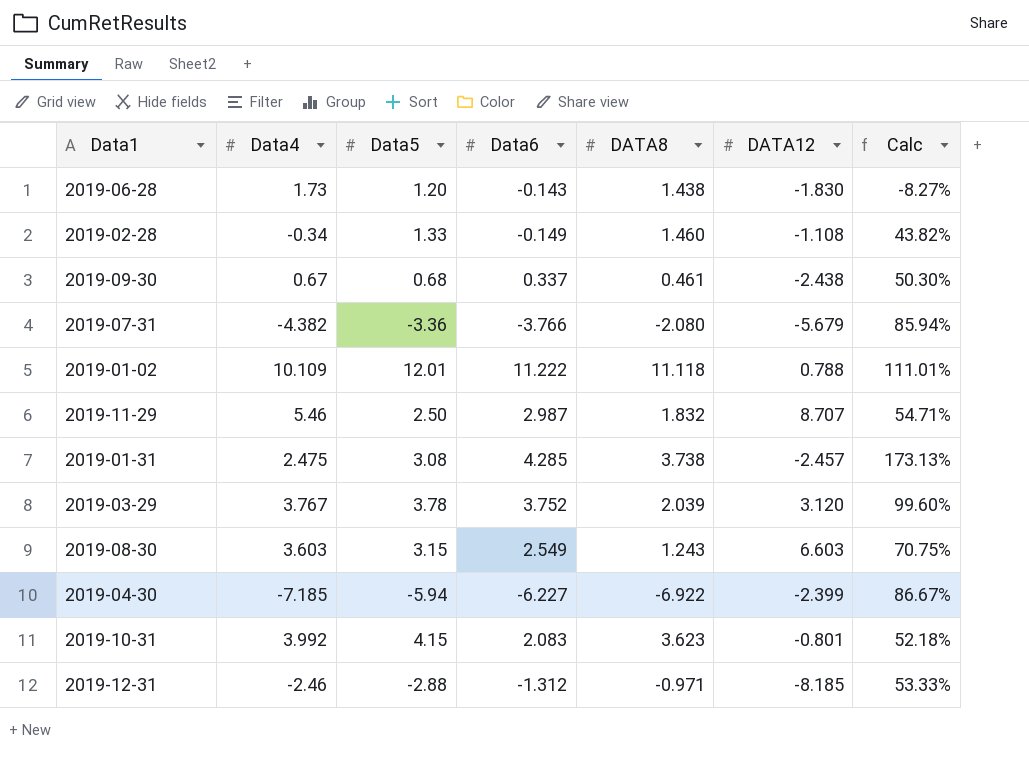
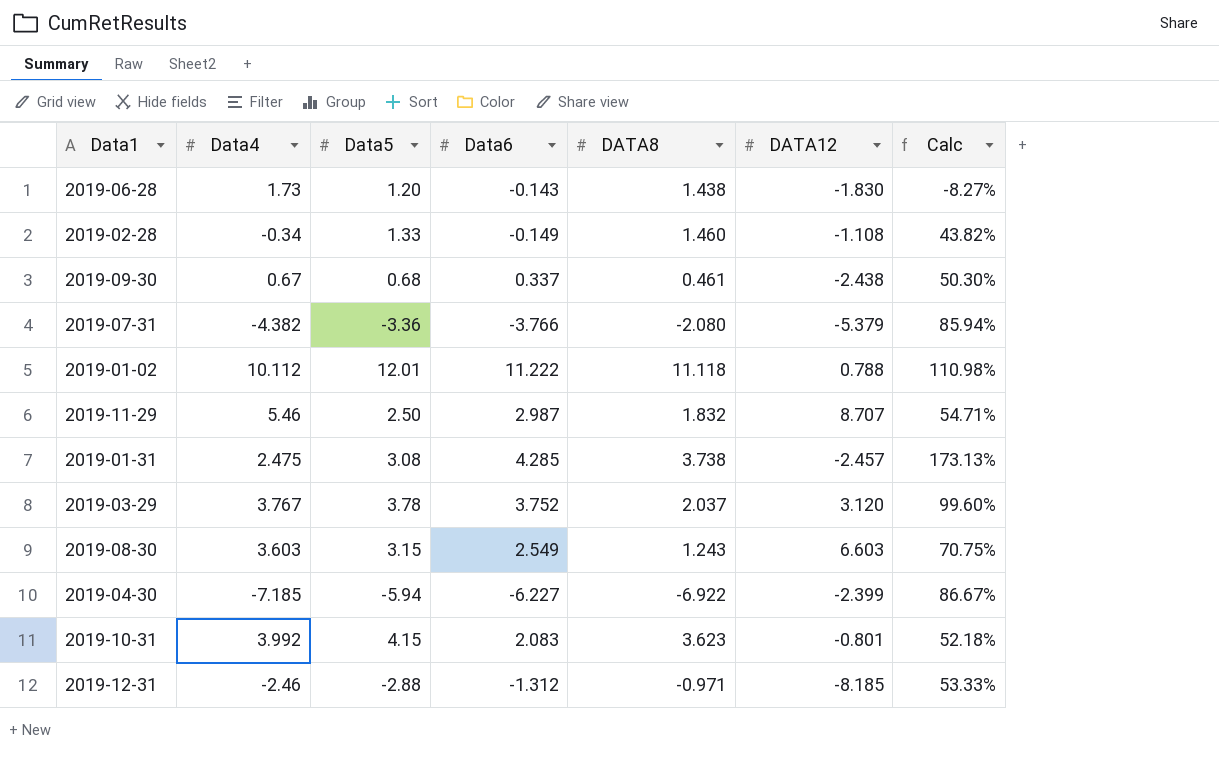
2019-07-31 | DATA12: -5.679 -> -5.379
2019-01-02 | Data4: 10.109 -> 10.112
2019-01-02 | Calc: 111.01% -> 110.98%
2019-03-29 | DATA8: 2.039 -> 2.037

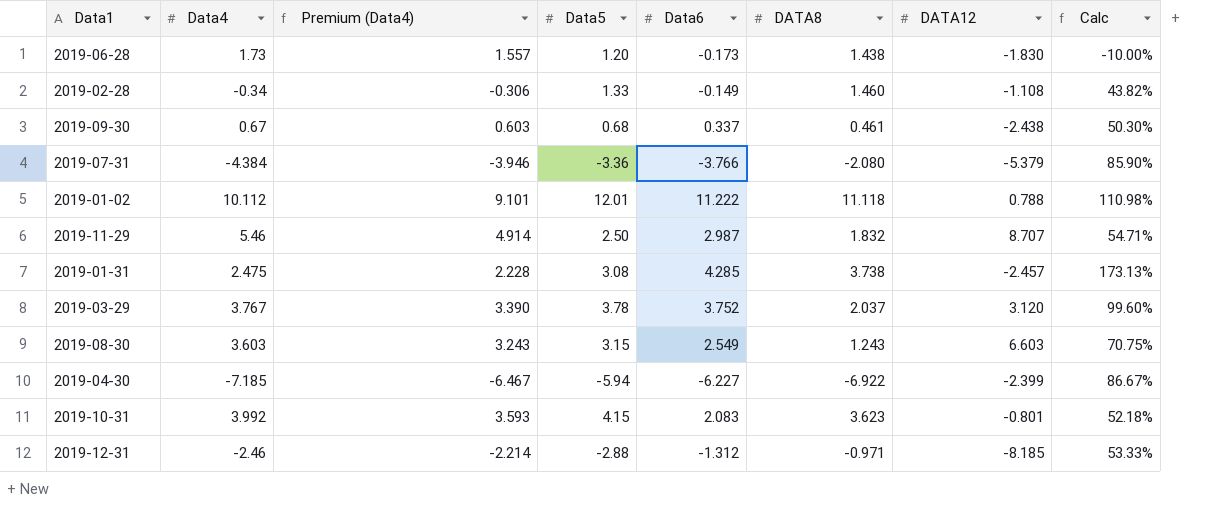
column Premium (Data4) | formula: none -> [Data4] * 0.9
2019-06-28 | Data6: -0.143 -> -0.173
2019-06-28 | Calc: -8.27% -> -10.00%
2019-07-31 | Data4: -4.382 -> -4.384
2019-07-31 | Calc: 85.94% -> 85.90%

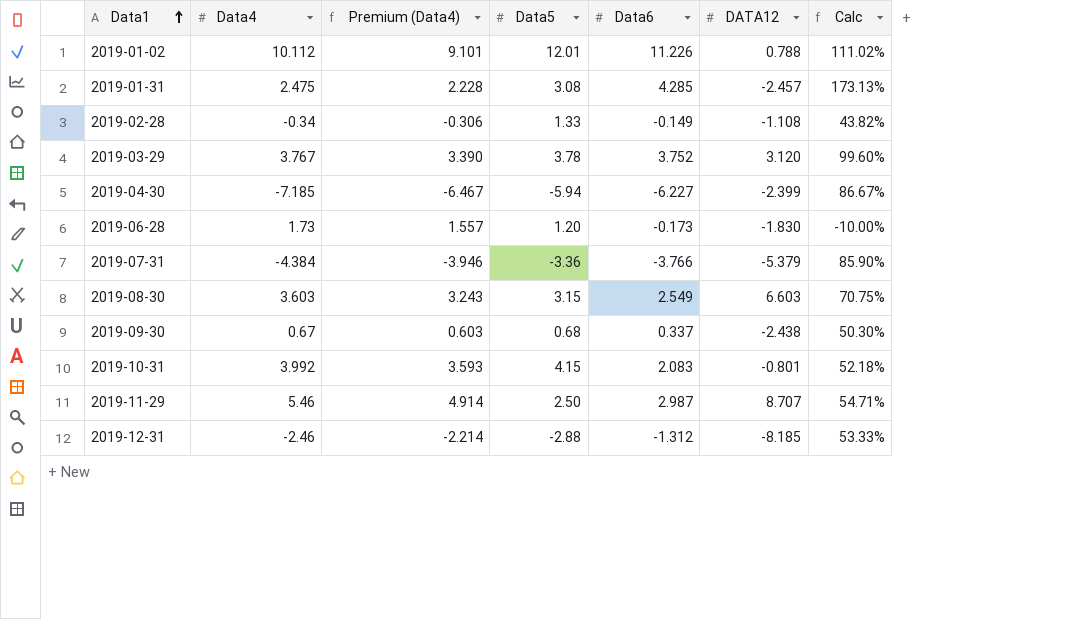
row order: none -> Data1 ascending
column DATA8 | position: 6 -> none
2019-01-02 | Data6: 11.222 -> 11.226
2019-01-02 | Calc: 110.98% -> 111.02%

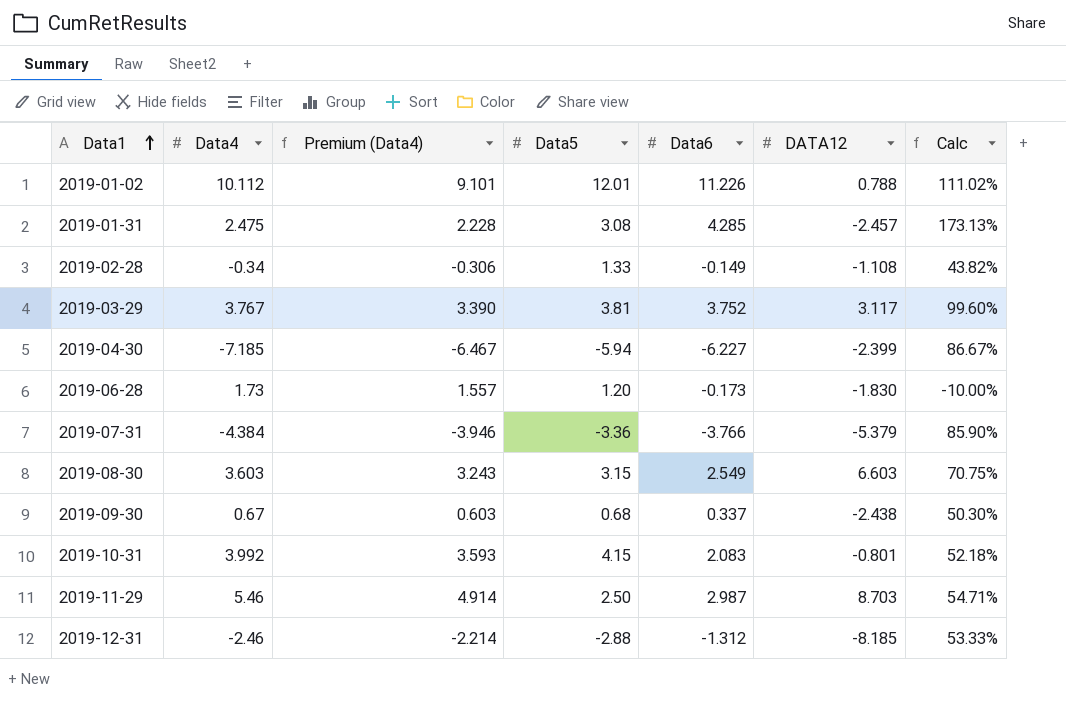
2019-03-29 | Data5: 3.78 -> 3.81
2019-03-29 | DATA12: 3.120 -> 3.117
2019-11-29 | DATA12: 8.707 -> 8.703

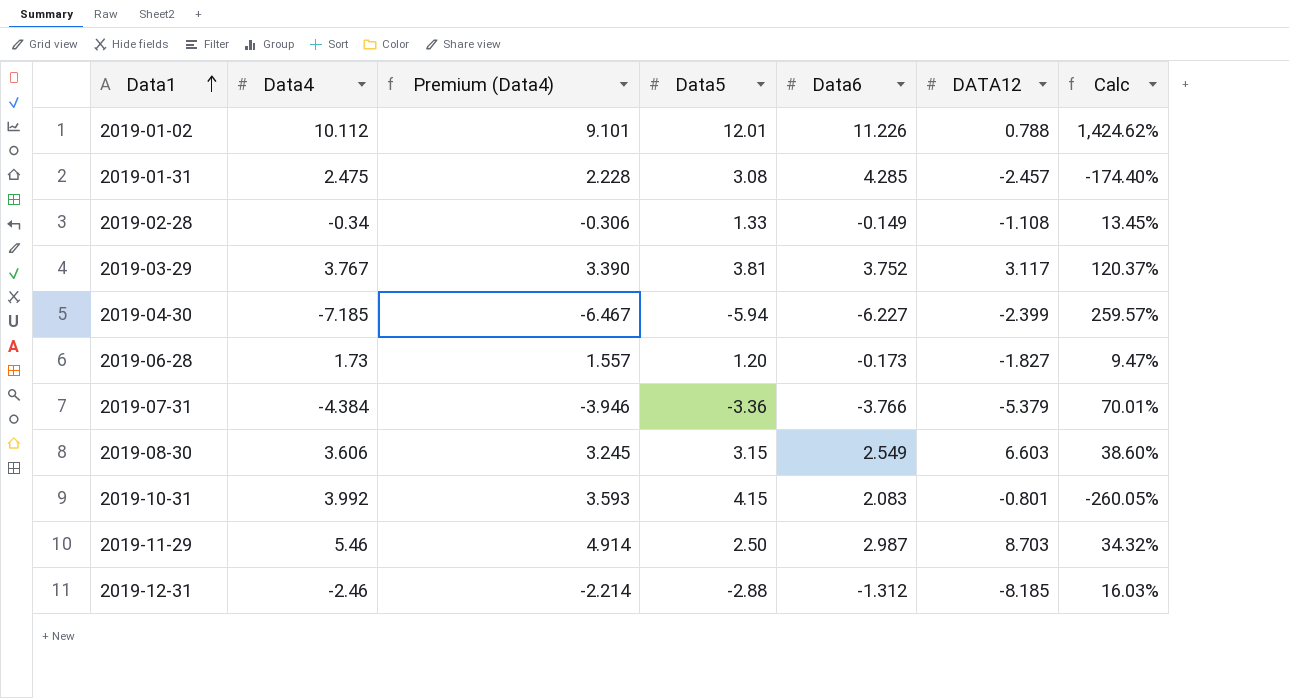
column Calc | formula: [Data6] / [Data4] -> [Data6] / [DATA12]
row 2019-09-30: 0.67 | 0.603 | 0.68 | 0.337 | -2.438 | 50.30% -> none
2019-06-28 | DATA12: -1.830 -> -1.827
2019-08-30 | Data4: 3.603 -> 3.606
2019-08-30 | Premium (Data4): 3.243 -> 3.245

